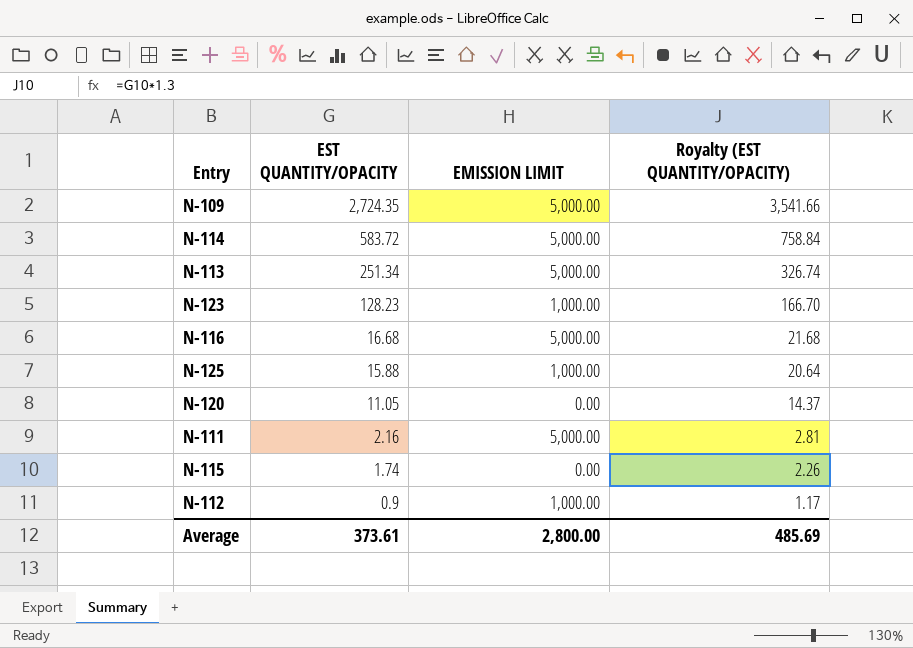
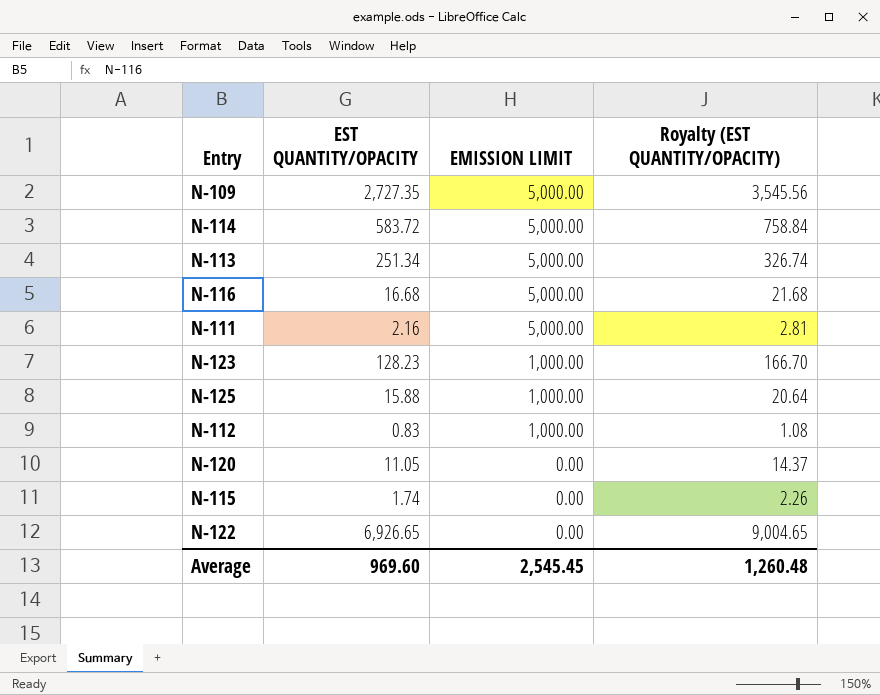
row order: EST QUANTITY/OPACITY descending -> EMISSION LIMIT descending
N-109 | EST QUANTITY/OPACITY: 2,724.35 -> 2,727.35
N-109 | Royalty (EST QUANTITY/OPACITY): 3,541.66 -> 3,545.56
N-112 | EST QUANTITY/OPACITY: 0.9 -> 0.83
N-112 | Royalty (EST QUANTITY/OPACITY): 1.17 -> 1.08
row N-122: none -> 6,926.65 | 0.00 | 9,004.65
Average | EST QUANTITY/OPACITY: 373.61 -> 969.60
Average | EMISSION LIMIT: 2,800.00 -> 2,545.45
Average | Royalty (EST QUANTITY/OPACITY): 485.69 -> 1,260.48

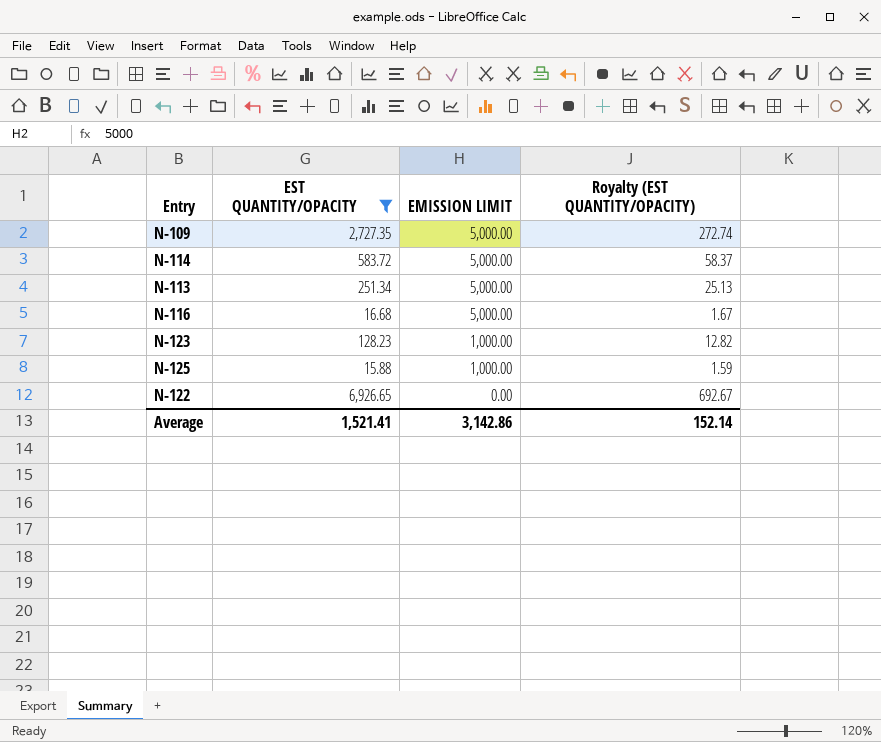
filter: none -> EST QUANTITY/OPACITY >= 15.88
column Royalty (EST QUANTITY/OPACITY) | formula: [EST QUANTITY/OPACITY] * 1.3 -> [EST QUANTITY/OPACITY] * 0.1
Average | EST QUANTITY/OPACITY: 969.60 -> 1,521.41
Average | EMISSION LIMIT: 2,545.45 -> 3,142.86
Average | Royalty (EST QUANTITY/OPACITY): 1,260.48 -> 152.14

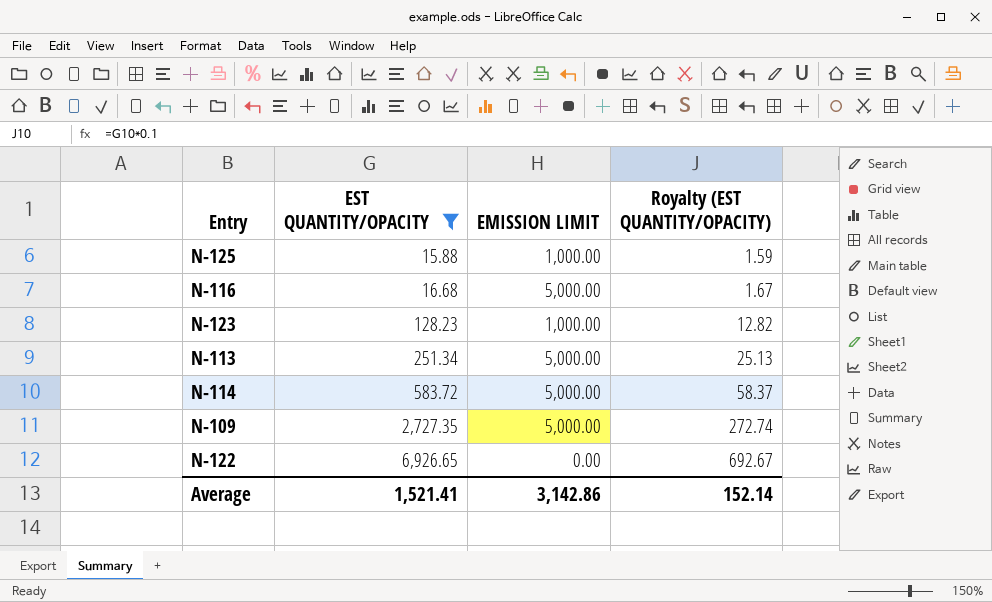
row order: EMISSION LIMIT descending -> EST QUANTITY/OPACITY ascending

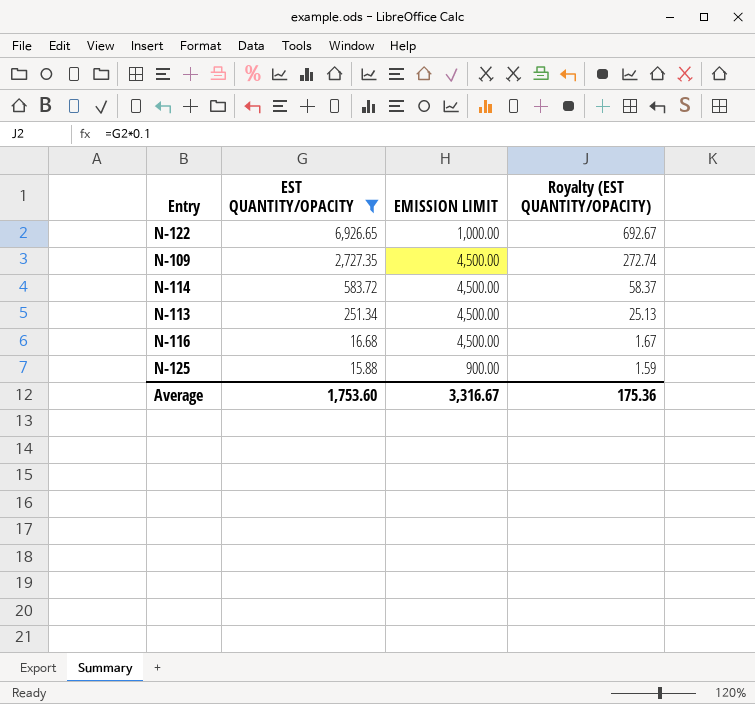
row order: EST QUANTITY/OPACITY ascending -> EST QUANTITY/OPACITY descending
row N-123: 128.23 | 1,000.00 | 12.82 -> none
N-122 | EMISSION LIMIT: 0.00 -> 1,000.00
N-109 | EMISSION LIMIT: 5,000.00 -> 4,500.00
N-114 | EMISSION LIMIT: 5,000.00 -> 4,500.00
N-113 | EMISSION LIMIT: 5,000.00 -> 4,500.00
N-116 | EMISSION LIMIT: 5,000.00 -> 4,500.00
N-125 | EMISSION LIMIT: 1,000.00 -> 900.00
Average | EST QUANTITY/OPACITY: 1,521.41 -> 1,753.60
Average | EMISSION LIMIT: 3,142.86 -> 3,316.67
Average | Royalty (EST QUANTITY/OPACITY): 152.14 -> 175.36

